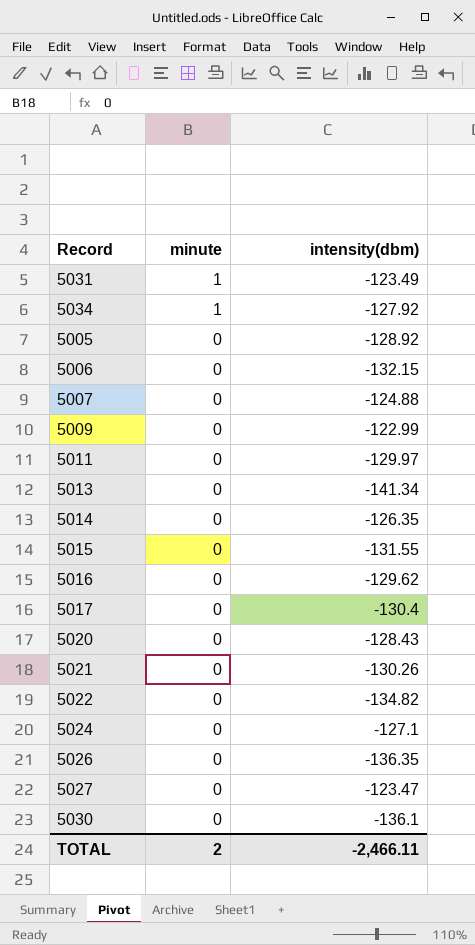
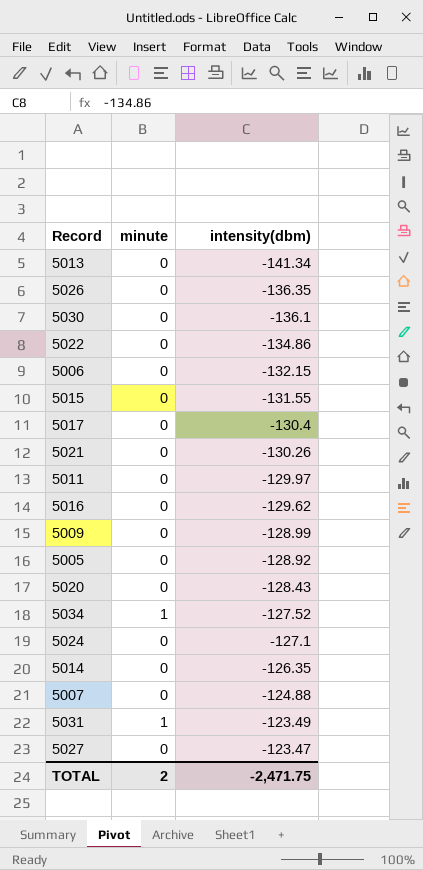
row order: minute descending -> intensity(dbm) ascending
5022 | intensity(dbm): -134.82 -> -134.86
5009 | intensity(dbm): -122.99 -> -128.99
5034 | intensity(dbm): -127.92 -> -127.52
TOTAL | intensity(dbm): -2,466.11 -> -2,471.75

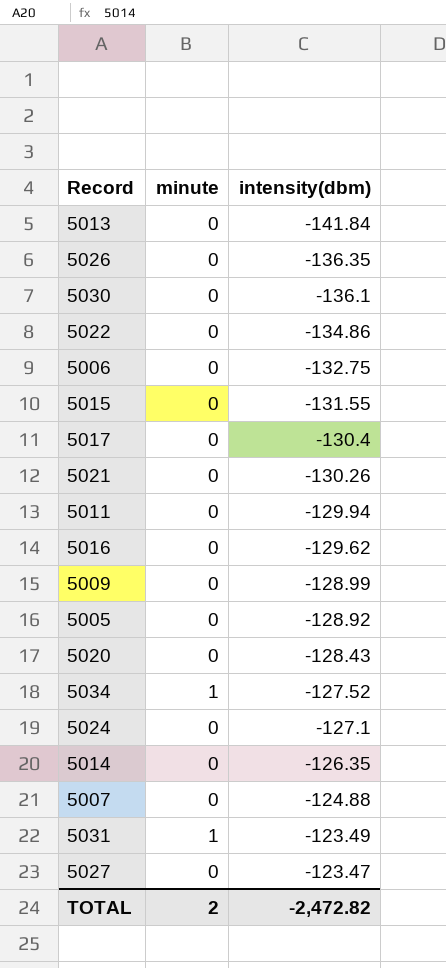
5013 | intensity(dbm): -141.34 -> -141.84
5006 | intensity(dbm): -132.15 -> -132.75
5011 | intensity(dbm): -129.97 -> -129.94
TOTAL | intensity(dbm): -2,471.75 -> -2,472.82

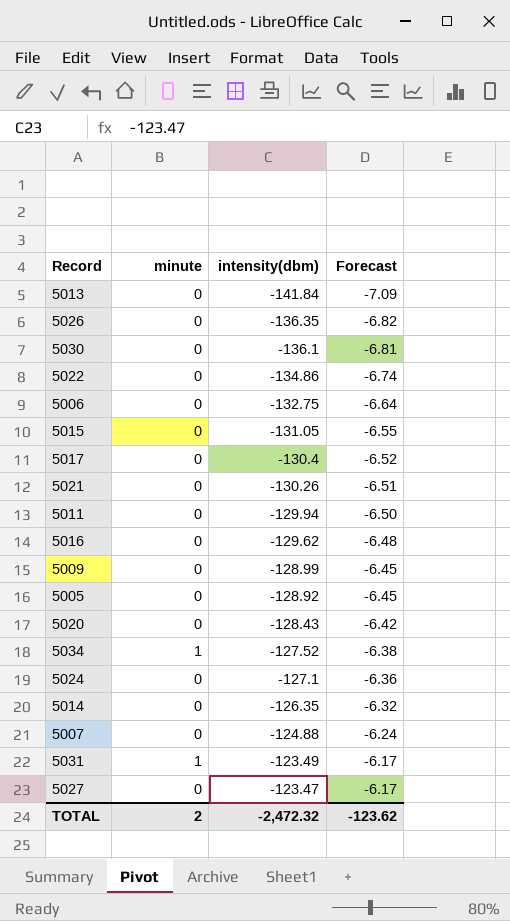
column Forecast | formula: none -> [intensity(dbm)] * 0.05
5015 | intensity(dbm): -131.55 -> -131.05
TOTAL | intensity(dbm): -2,472.82 -> -2,472.32

